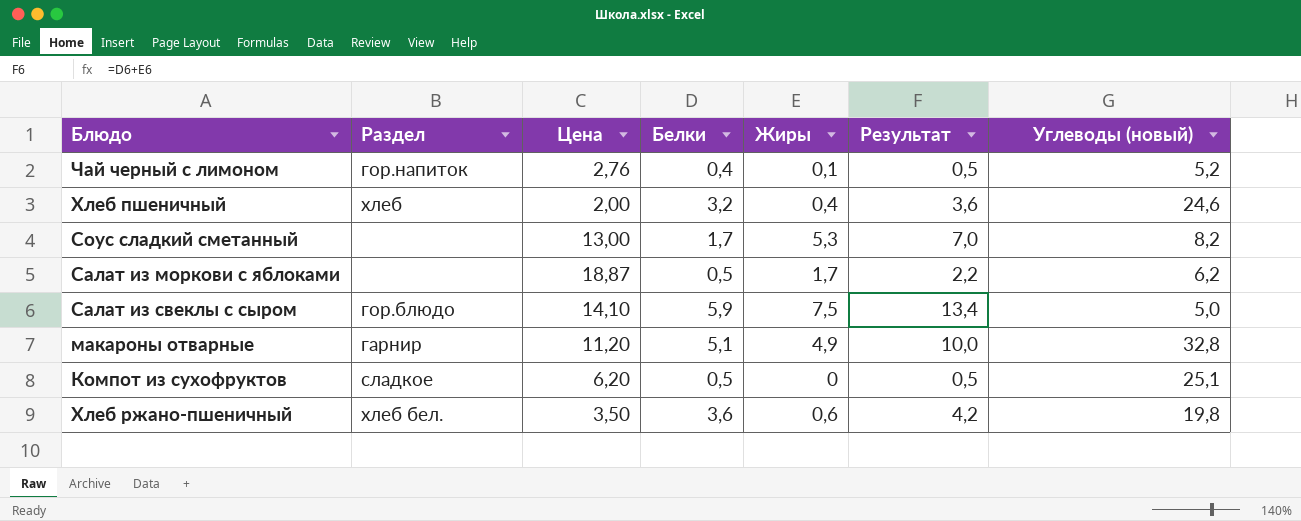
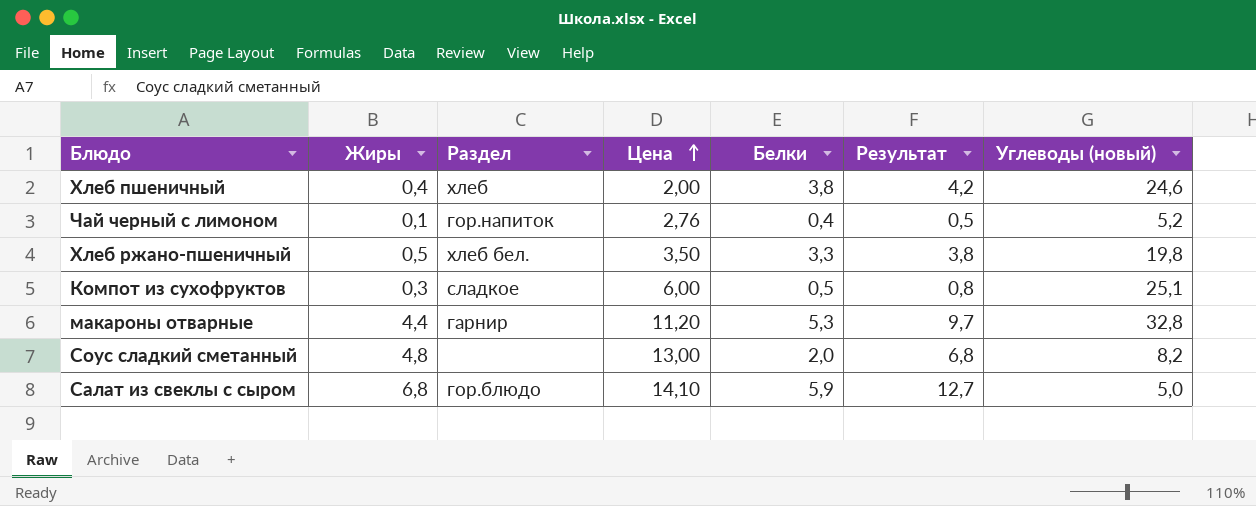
row order: none -> Цена ascending
column Жиры | position: 5 -> 2
row Салат из моркови с яблоками: none | 18,87 | 0,5 | 1,7 | 2,2 | 6,2 -> none
Хлеб пшеничный | Белки: 3,2 -> 3,8
Хлеб пшеничный | Результат: 3,6 -> 4,2
Хлеб ржано-пшеничный | Жиры: 0,6 -> 0,5
Хлеб ржано-пшеничный | Белки: 3,6 -> 3,3
Хлеб ржано-пшеничный | Результат: 4,2 -> 3,8
Компот из сухофруктов | Жиры: 0 -> 0,3
Компот из сухофруктов | Цена: 6,20 -> 6,00
Компот из сухофруктов | Результат: 0,5 -> 0,8
макароны отварные | Жиры: 4,9 -> 4,4
макароны отварные | Белки: 5,1 -> 5,3
макароны отварные | Результат: 10,0 -> 9,7
Соус сладкий сметанный | Жиры: 5,3 -> 4,8
Соус сладкий сметанный | Белки: 1,7 -> 2,0
Соус сладкий сметанный | Результат: 7,0 -> 6,8
Салат из свеклы с сыром | Жиры: 7,5 -> 6,8
Салат из свеклы с сыром | Результат: 13,4 -> 12,7

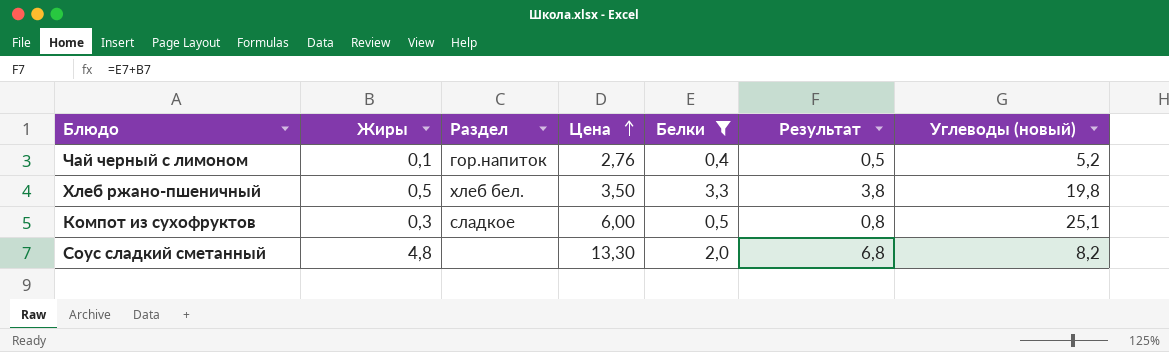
filter: none -> Белки <= 3,3
Соус сладкий сметанный | Цена: 13,00 -> 13,30

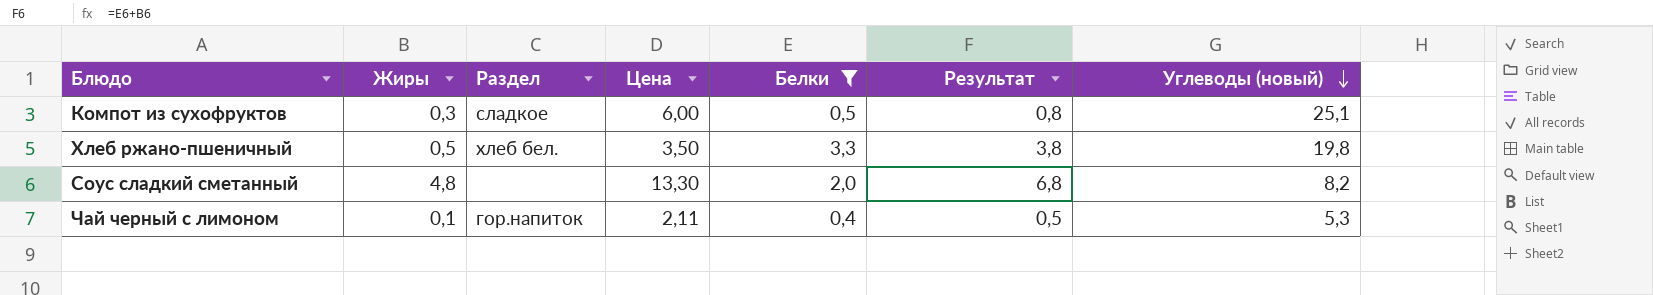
row order: Цена ascending -> Углеводы (новый) descending
Чай черный с лимоном | Цена: 2,76 -> 2,11
Чай черный с лимоном | Углеводы (новый): 5,2 -> 5,3

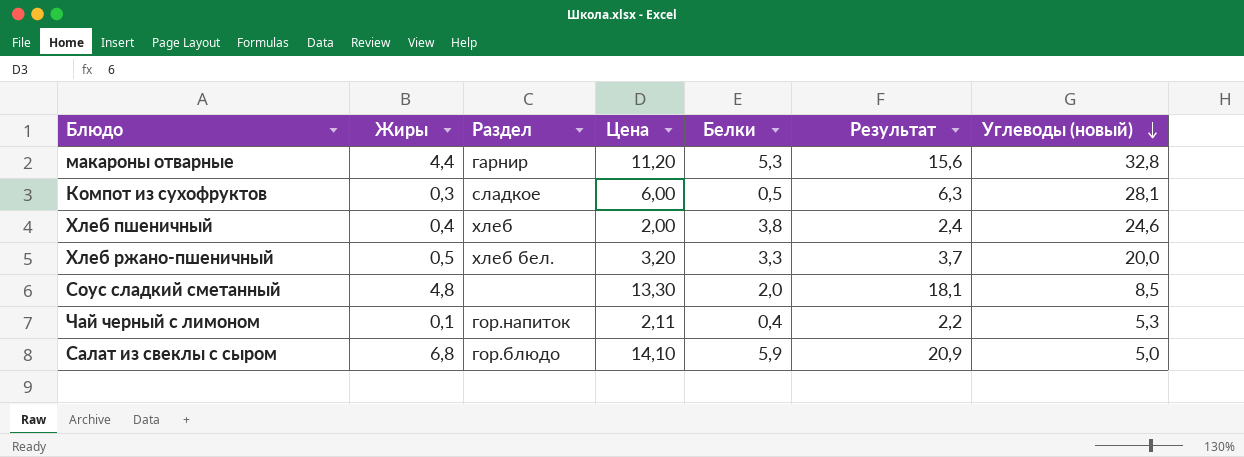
filter: Белки <= 3,3 -> none
column Результат | formula: [Жиры] + [Белки] -> [Жиры] + [Цена]
Компот из сухофруктов | Углеводы (новый): 25,1 -> 28,1
Хлеб ржано-пшеничный | Цена: 3,50 -> 3,20
Хлеб ржано-пшеничный | Углеводы (новый): 19,8 -> 20,0
Соус сладкий сметанный | Углеводы (новый): 8,2 -> 8,5

